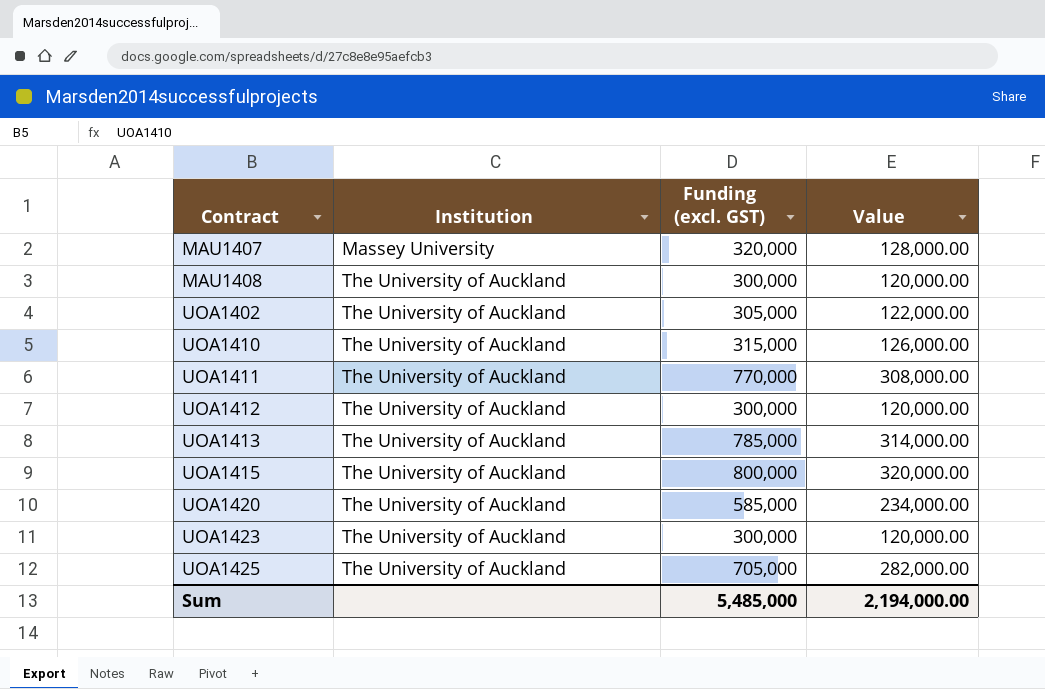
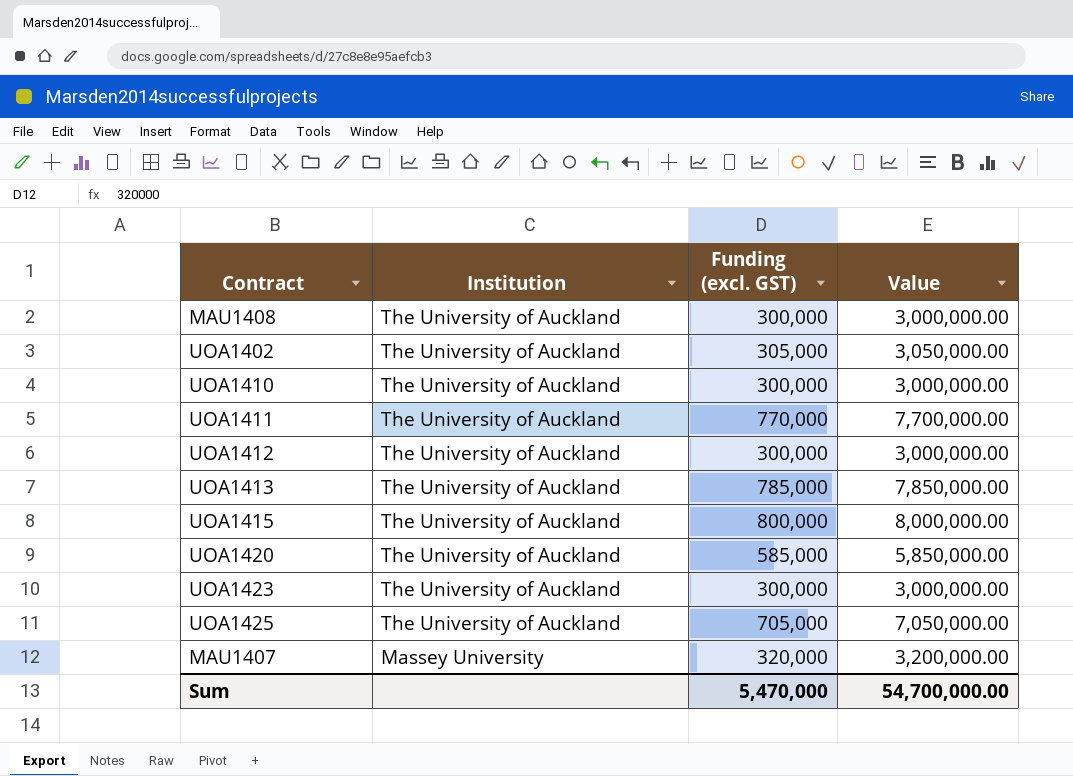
row order: Contract ascending -> Institution descending
column Value | formula: [Funding (excl. GST)] * 0.4 -> [Funding (excl. GST)] * 10
UOA1410 | Funding (excl. GST): 315,000 -> 300,000
Sum | Funding (excl. GST): 5,485,000 -> 5,470,000
Sum | Value: 2,194,000.00 -> 54,700,000.00

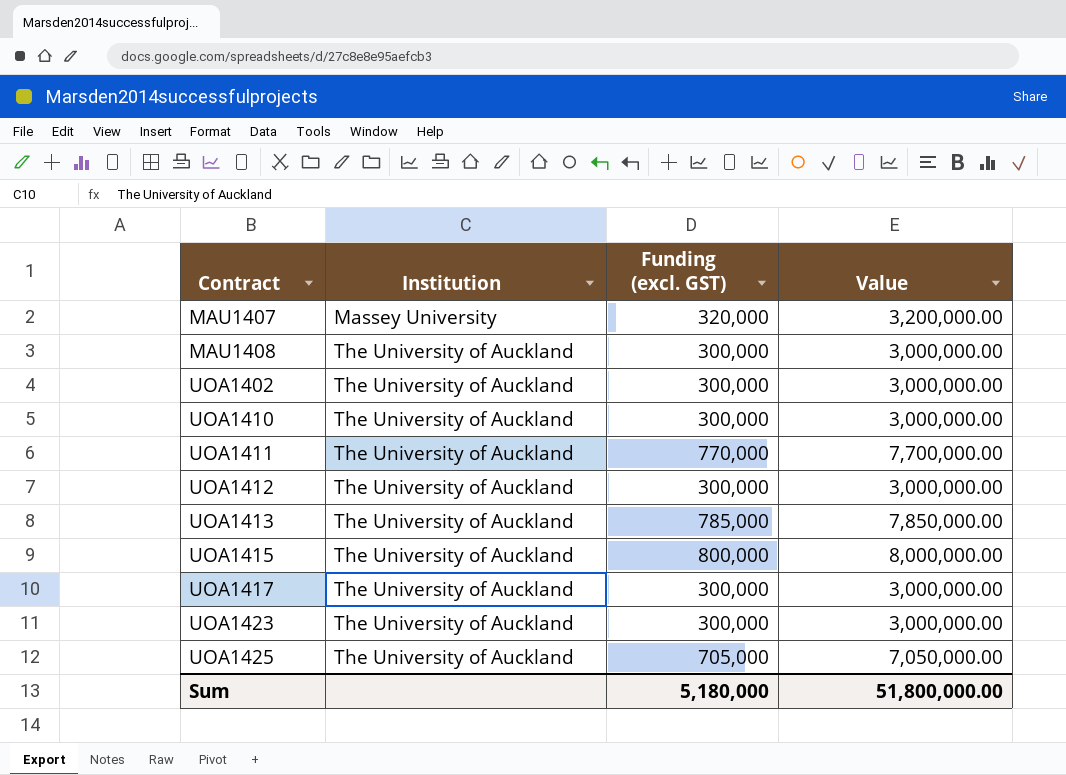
row order: Institution descending -> Contract ascending
row UOA1420: The University of Auckland | 585,000 | 5,850,000.00 -> none
UOA1402 | Funding (excl. GST): 305,000 -> 300,000
UOA1402 | Value: 3,050,000.00 -> 3,000,000.00
row UOA1417: none -> The University of Auckland | 300,000 | 3,000,000.00
Sum | Funding (excl. GST): 5,470,000 -> 5,180,000
Sum | Value: 54,700,000.00 -> 51,800,000.00

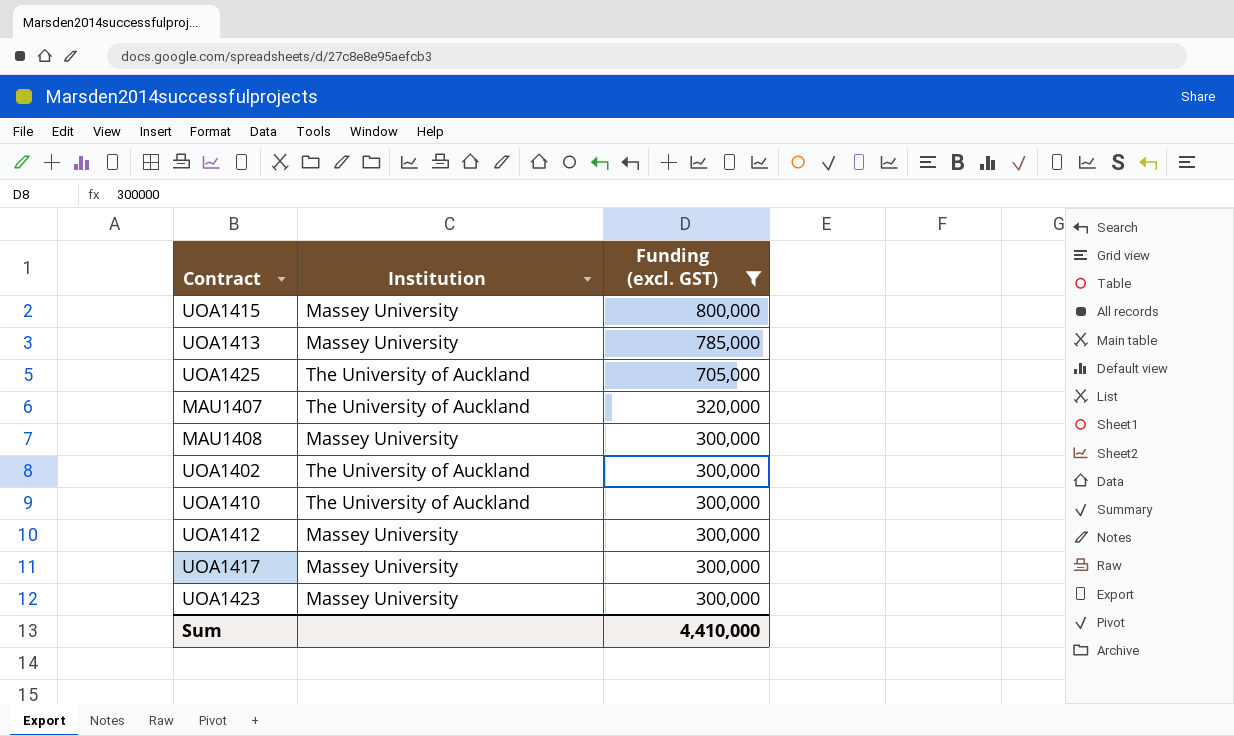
filter: none -> Funding (excl. GST) != 770,000
row order: Contract ascending -> Funding (excl. GST) descending
column Value | formula: [Funding (excl. GST)] * 10 -> none
UOA1415 | Institution: The University of Auckland -> Massey University
UOA1413 | Institution: The University of Auckland -> Massey University
MAU1407 | Institution: Massey University -> The University of Auckland
MAU1408 | Institution: The University of Auckland -> Massey University
UOA1412 | Institution: The University of Auckland -> Massey University
UOA1417 | Institution: The University of Auckland -> Massey University
UOA1423 | Institution: The University of Auckland -> Massey University
Sum | Funding (excl. GST): 5,180,000 -> 4,410,000

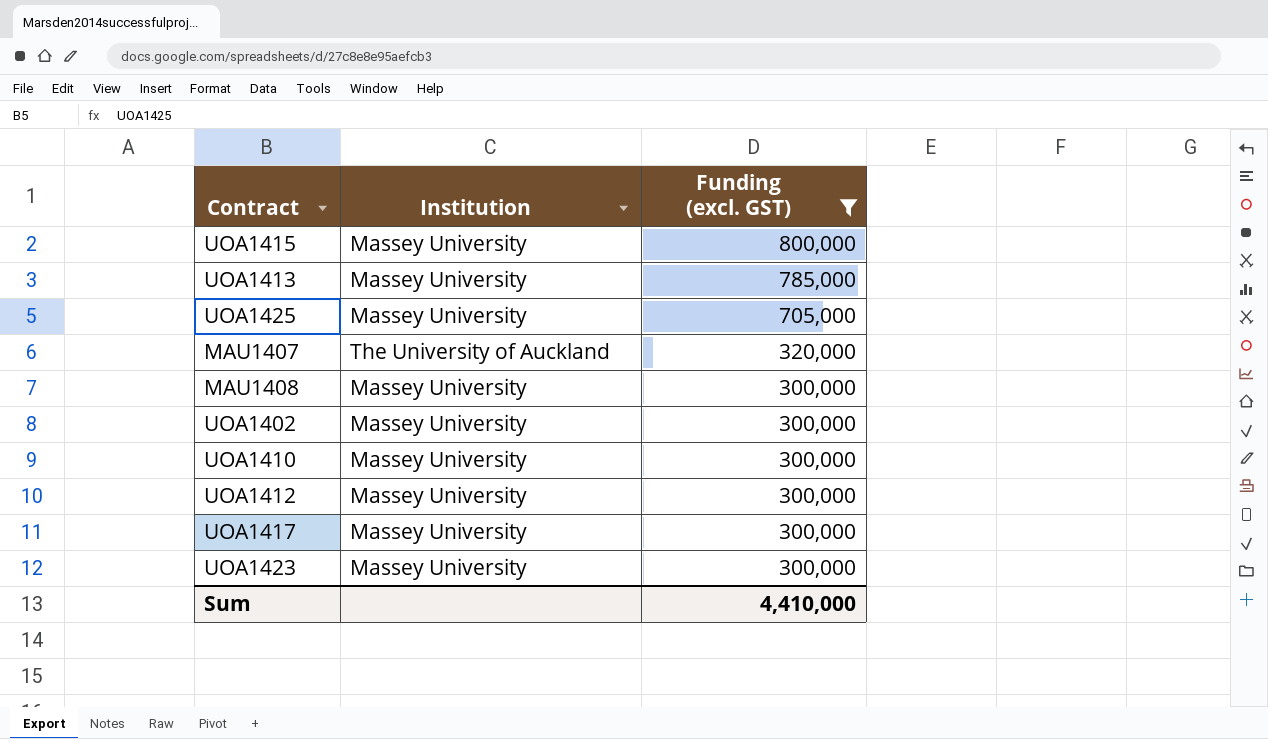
UOA1425 | Institution: The University of Auckland -> Massey University
UOA1402 | Institution: The University of Auckland -> Massey University
UOA1410 | Institution: The University of Auckland -> Massey University

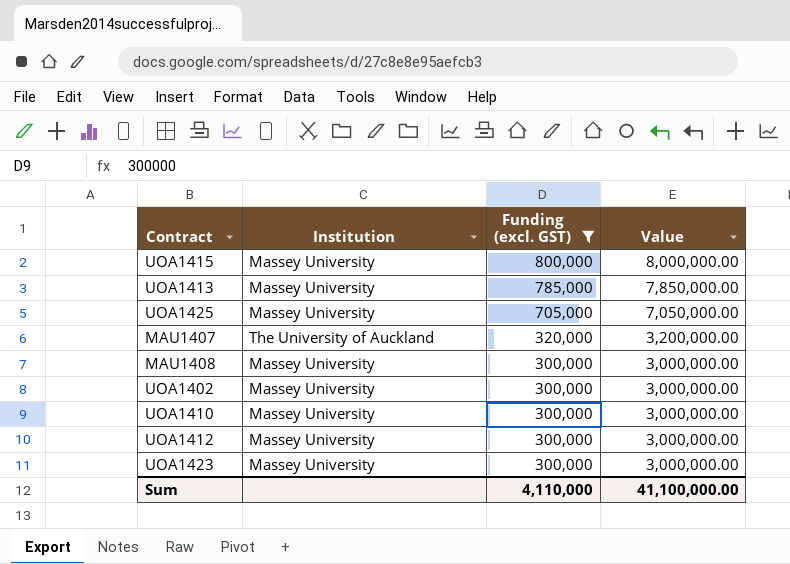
column Value | formula: none -> [Funding (excl. GST)] * 10
row UOA1417: Massey University | 300,000 -> none
Sum | Funding (excl. GST): 4,410,000 -> 4,110,000

